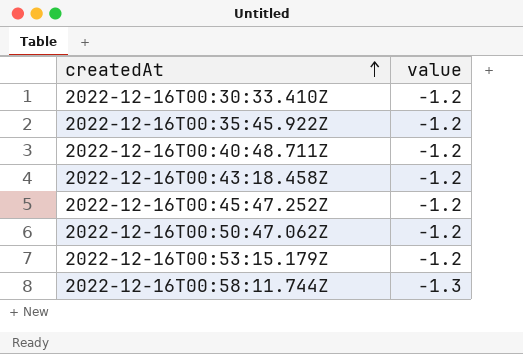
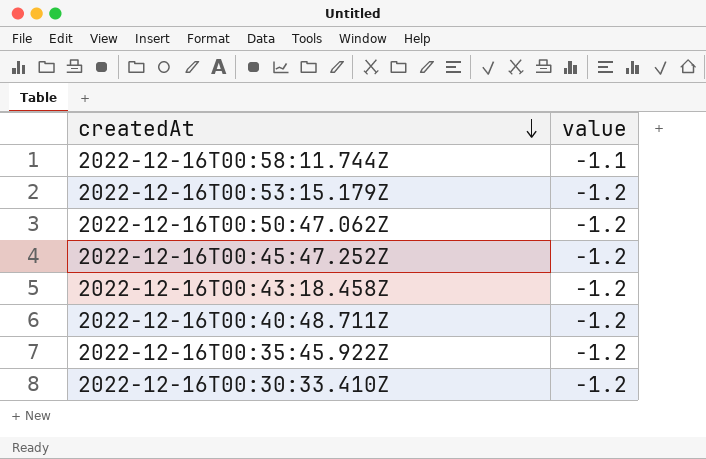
row order: createdAt ascending -> createdAt descending
2022-12-16T00:58:11.744Z | value: -1.3 -> -1.1

